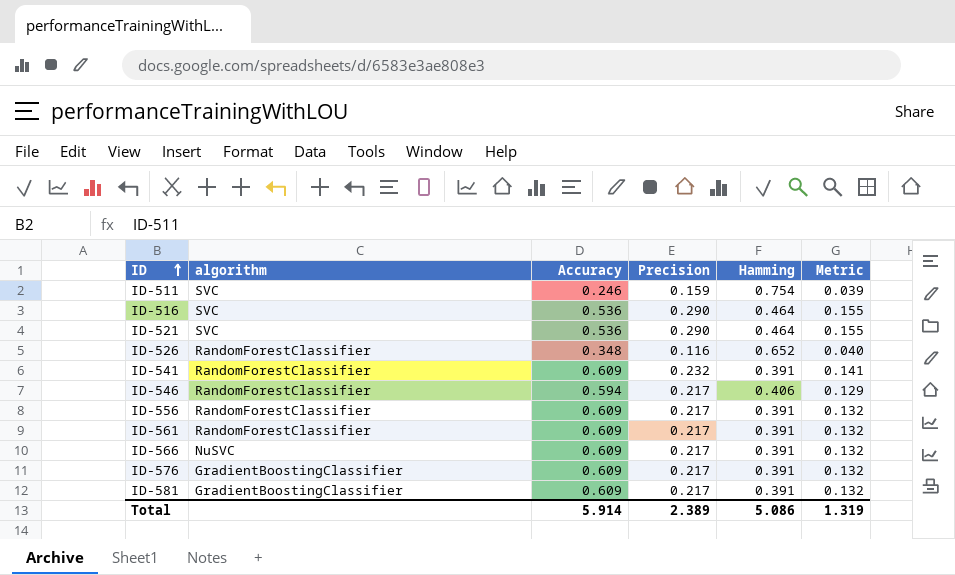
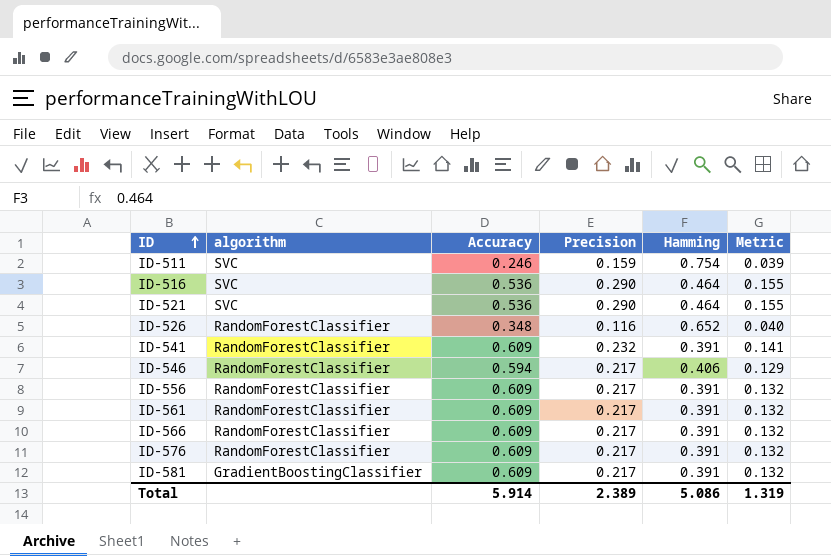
ID-566 | algorithm: NuSVC -> RandomForestClassifier
ID-576 | algorithm: GradientBoostingClassifier -> RandomForestClassifier

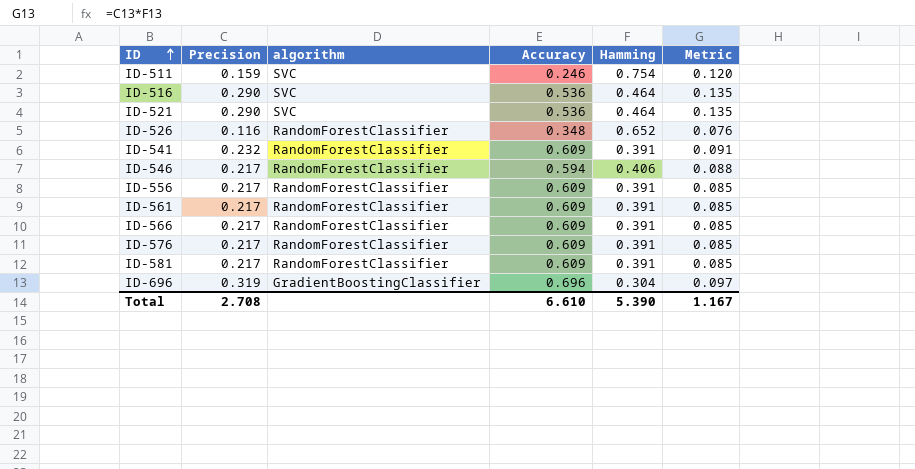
column Precision | position: 4 -> 2
column Metric | formula: [Accuracy] * [Precision] -> [Precision] * [Hamming]
ID-581 | algorithm: GradientBoostingClassifier -> RandomForestClassifier
row ID-696: none -> 0.319 | GradientBoostingClassifier | 0.696 | 0.304 | 0.097
Total | Precision: 2.389 -> 2.708
Total | Accuracy: 5.914 -> 6.610
Total | Hamming: 5.086 -> 5.390
Total | Metric: 1.319 -> 1.167

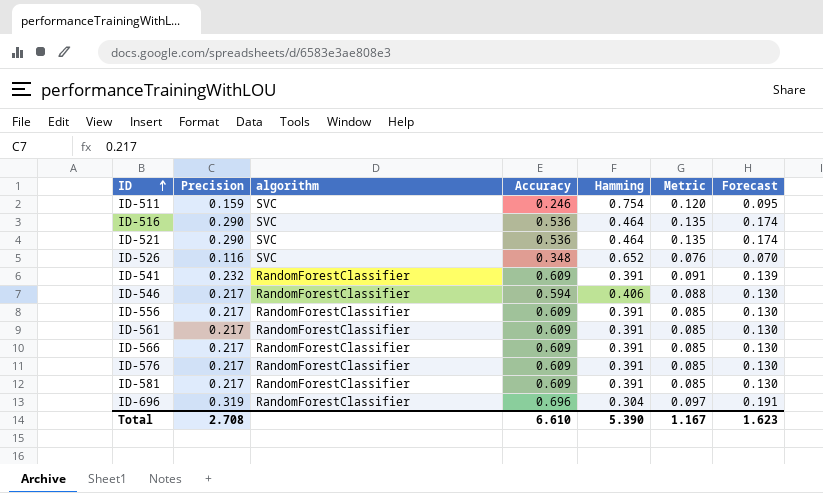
column Forecast | formula: none -> [Precision] * 0.6
ID-526 | algorithm: RandomForestClassifier -> SVC
ID-696 | algorithm: GradientBoostingClassifier -> RandomForestClassifier

